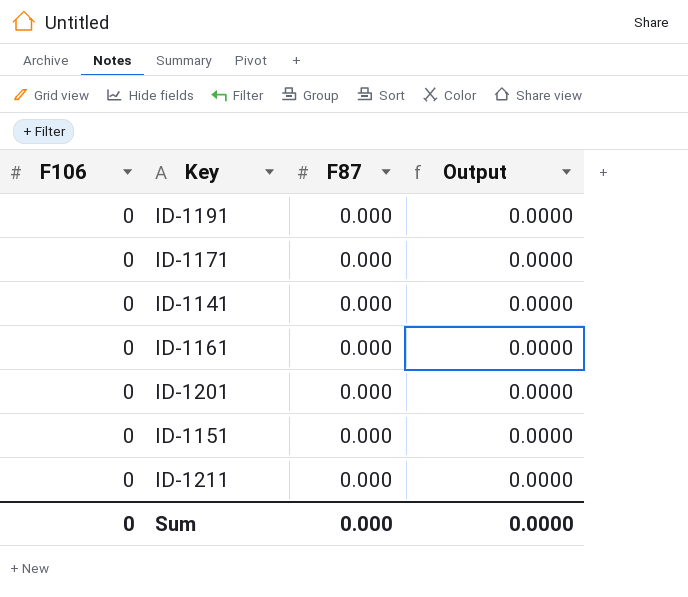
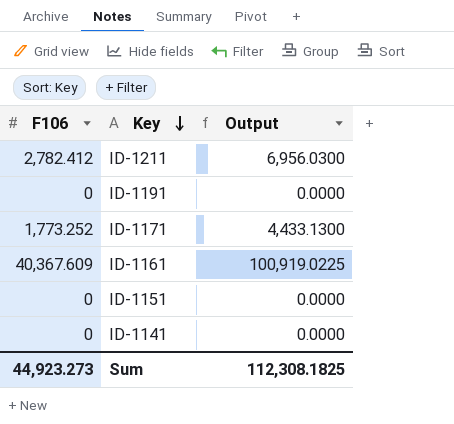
row order: none -> Key descending
column F87 | position: 3 -> none
row ID-1201: 0 | 0.000 | 0.0000 -> none
ID-1211 | F106: 0 -> 2,782.412
ID-1211 | Output: 0.0000 -> 6,956.0300
ID-1171 | F106: 0 -> 1,773.252
ID-1171 | Output: 0.0000 -> 4,433.1300
ID-1161 | F106: 0 -> 40,367.609
ID-1161 | Output: 0.0000 -> 100,919.0225
Sum | F106: 0 -> 44,923.273
Sum | Output: 0.0000 -> 112,308.1825

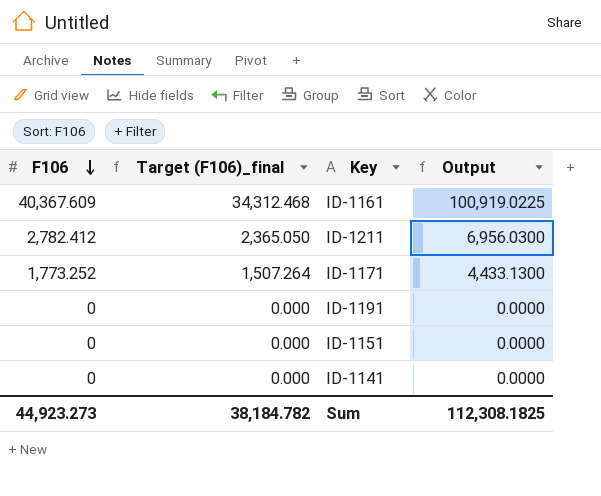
row order: Key descending -> F106 descending
column Target (F106)_final | formula: none -> [F106] * 0.85

